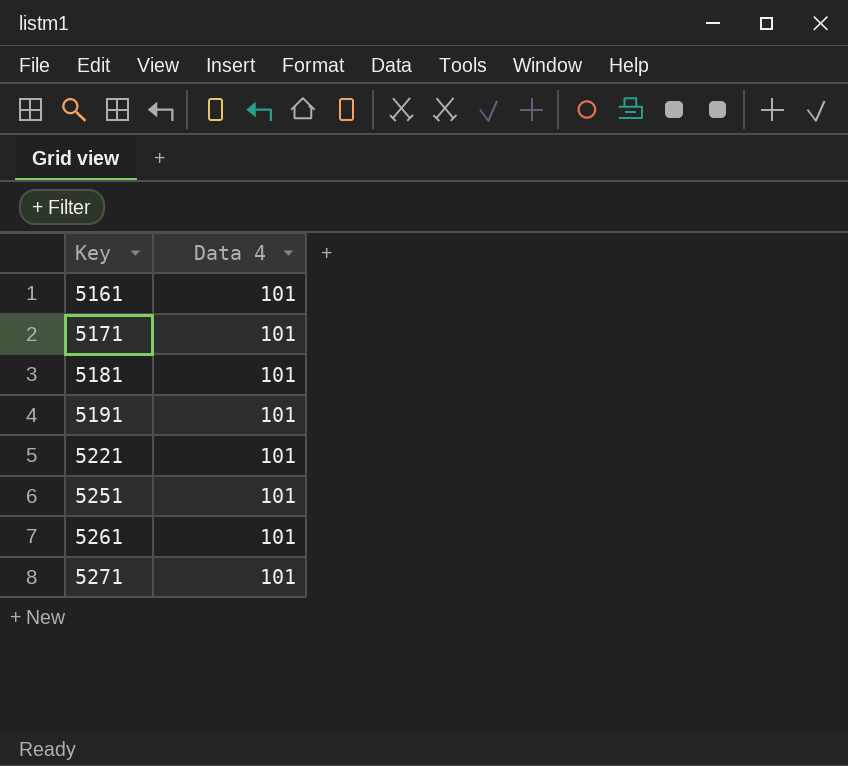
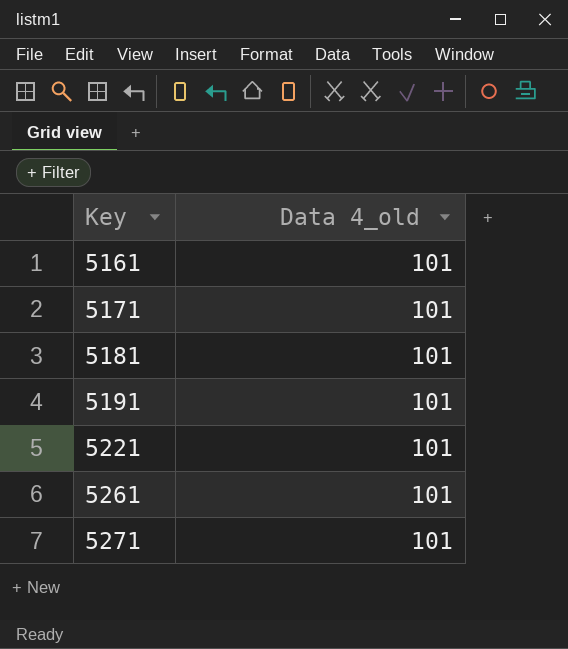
column name: Data 4 -> Data 4_old
row 5251: 101 -> none

